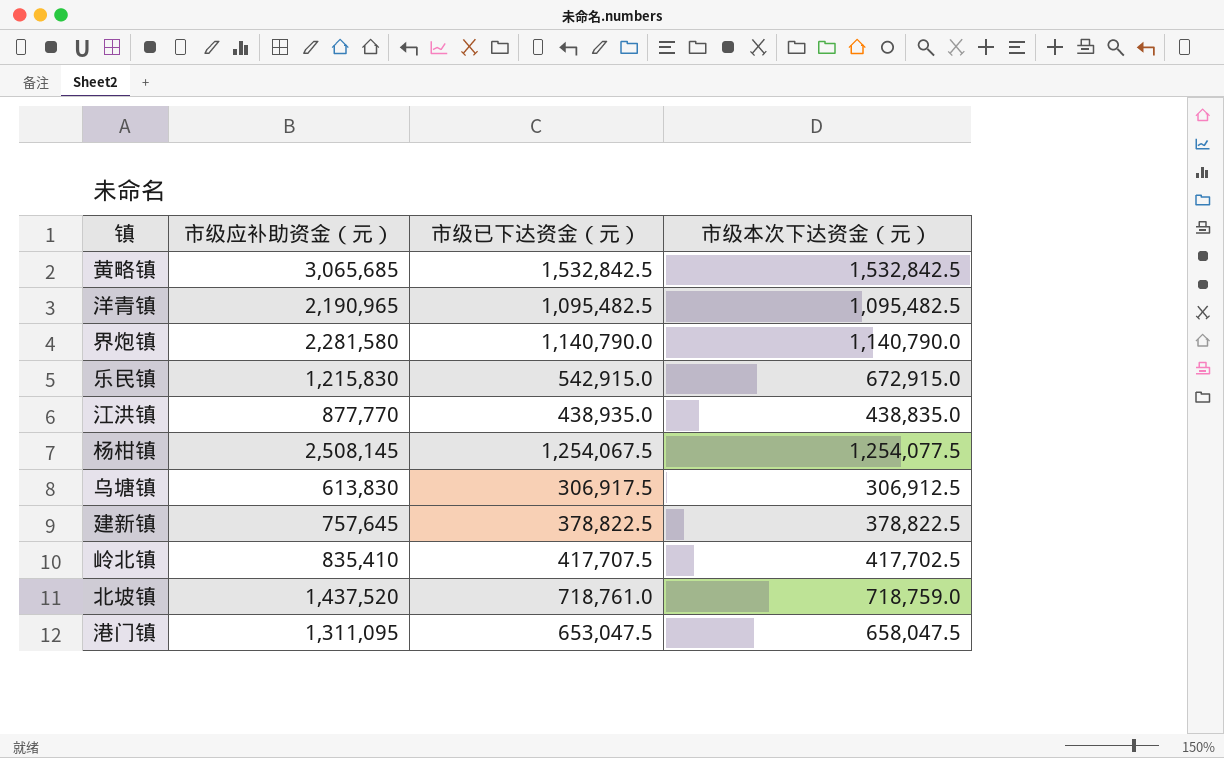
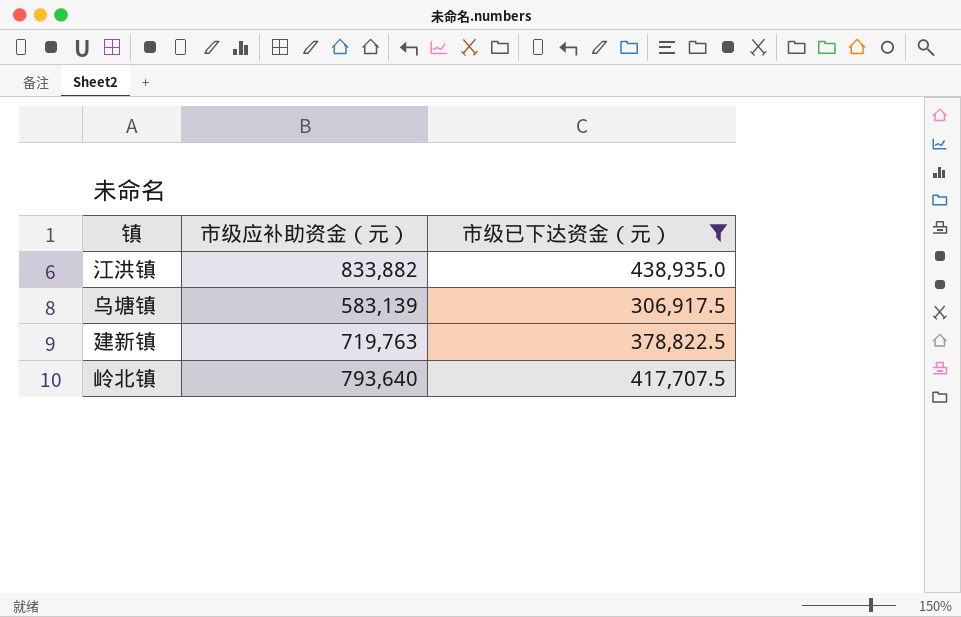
filter: none -> 市级已下达资金（元） <= 438,935.0
column 市级本次下达资金（元） | formula: [市级应补助资金（元）] - [市级已下达资金（元）] -> none
江洪镇 | 市级应补助资金（元）: 877,770 -> 833,882
乌塘镇 | 市级应补助资金（元）: 613,830 -> 583,139
建新镇 | 市级应补助资金（元）: 757,645 -> 719,763
岭北镇 | 市级应补助资金（元）: 835,410 -> 793,640

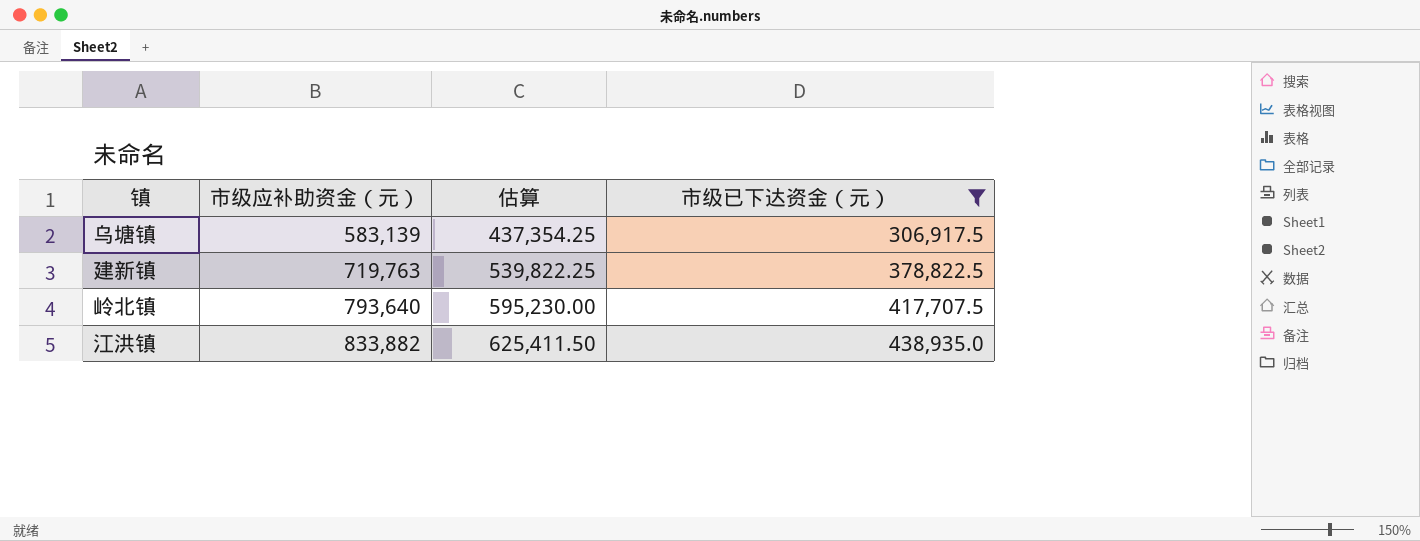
row order: none -> 市级应补助资金（元） ascending
column 估算 | formula: none -> [市级应补助资金（元）] * 0.75

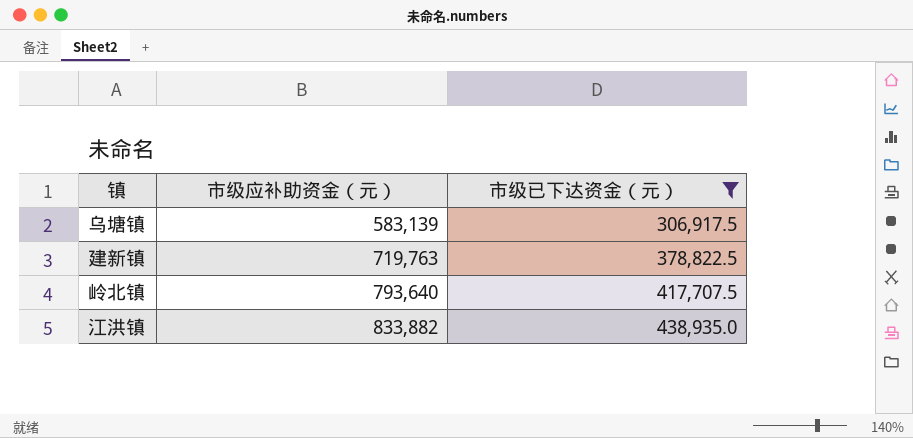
column 估算 | formula: [市级应补助资金（元）] * 0.75 -> none

